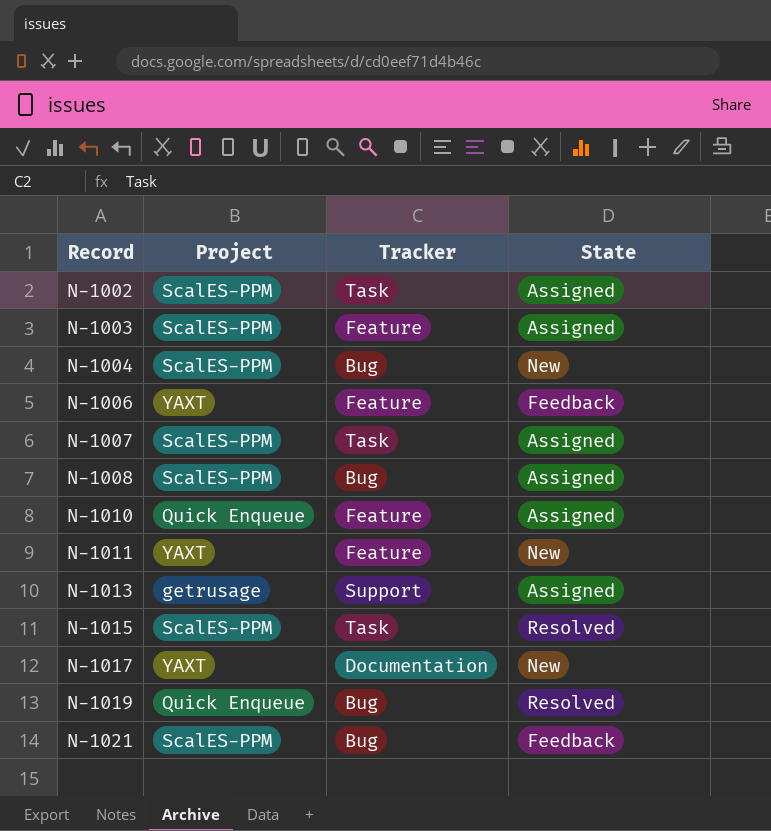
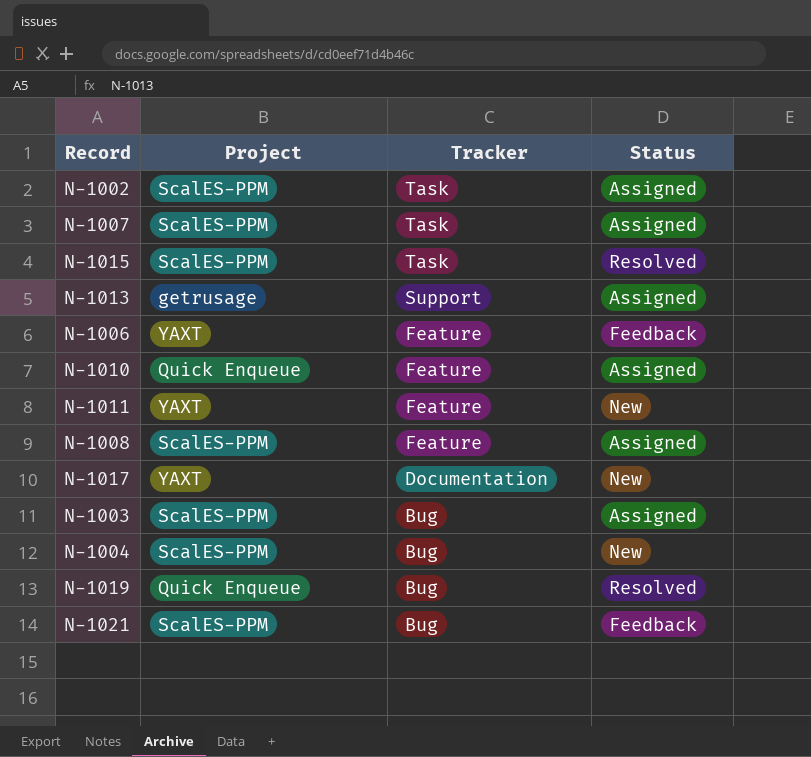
row order: Record ascending -> Tracker descending
column name: State -> Status
N-1008 | Tracker: Bug -> Feature
N-1003 | Tracker: Feature -> Bug

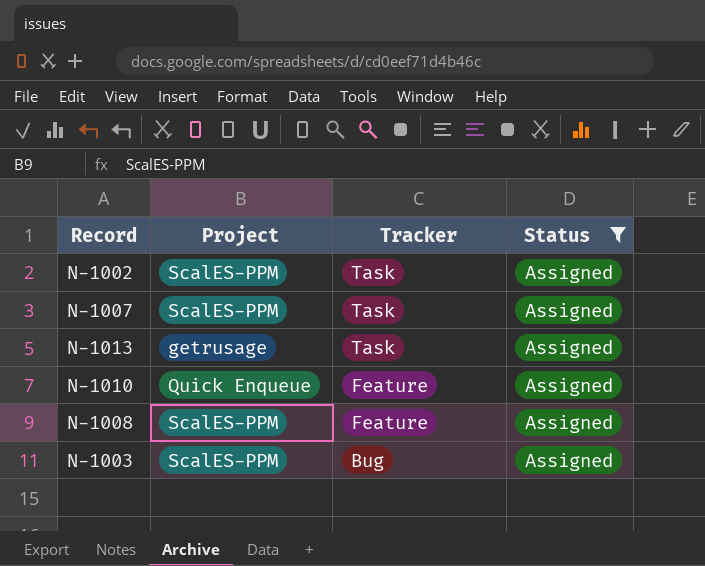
filter: none -> Status = Assigned
N-1013 | Tracker: Support -> Task

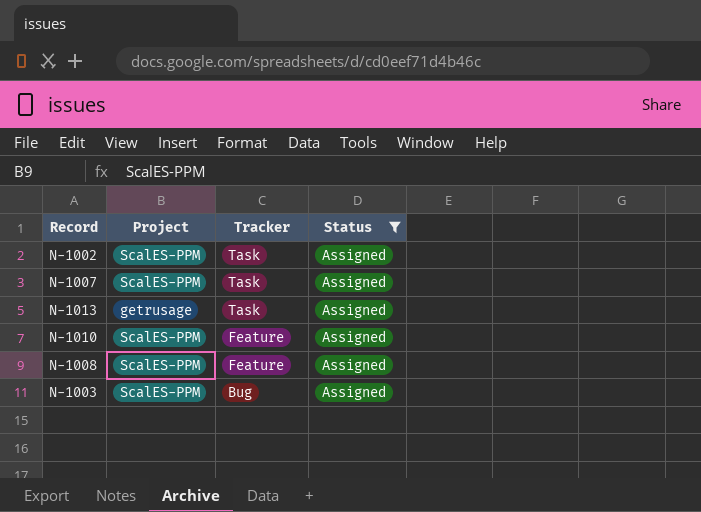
N-1010 | Project: Quick Enqueue -> ScalES-PPM

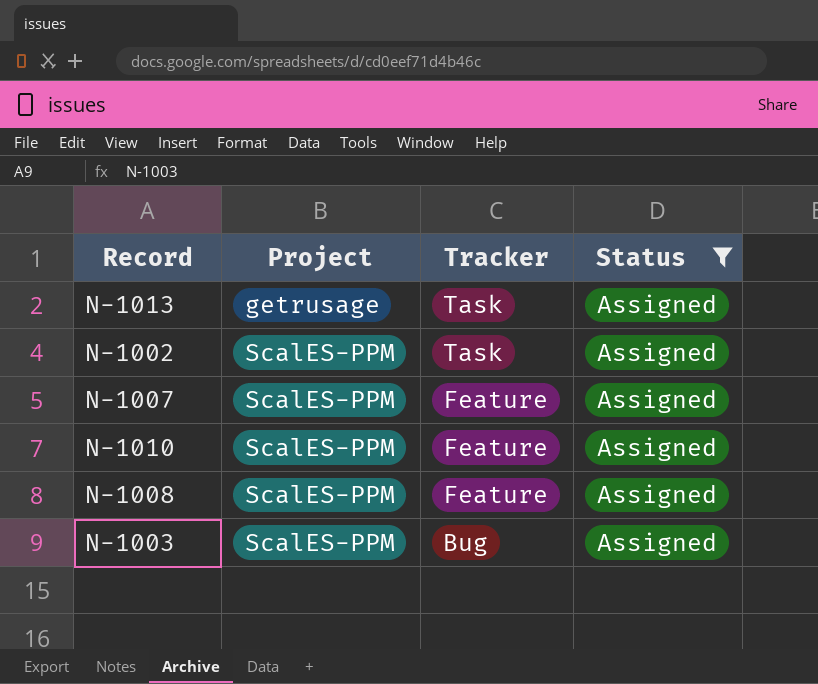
row order: Tracker descending -> Project ascending
N-1007 | Tracker: Task -> Feature

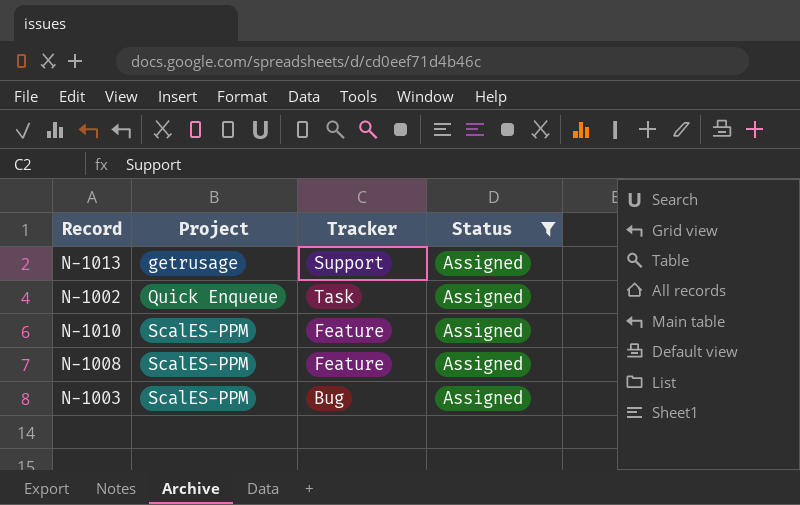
row N-1007: ScalES-PPM | Feature | Assigned -> none
N-1013 | Tracker: Task -> Support
N-1002 | Project: ScalES-PPM -> Quick Enqueue

